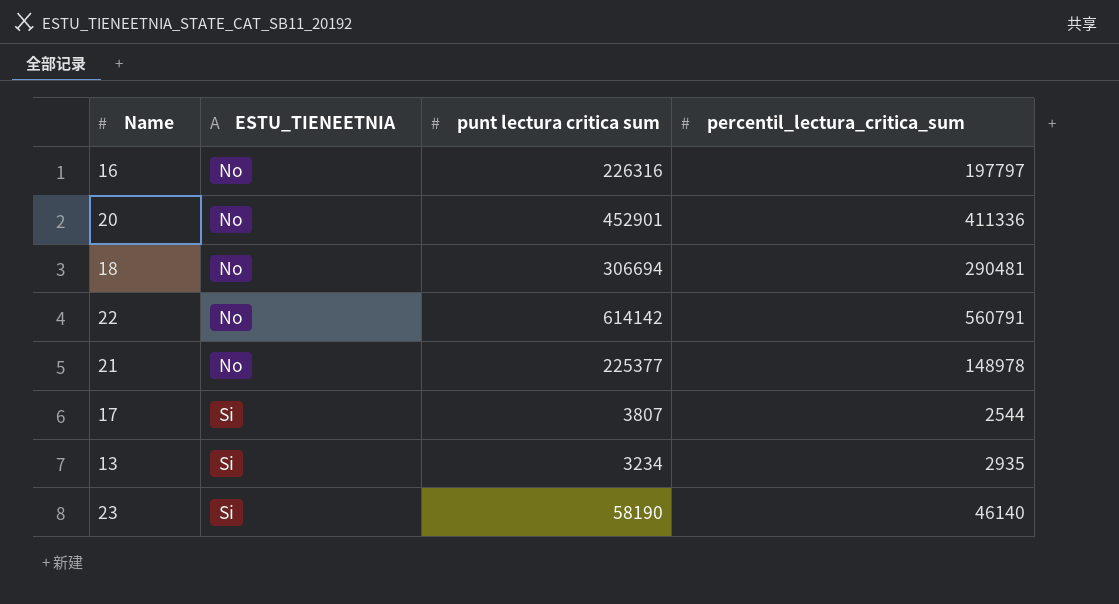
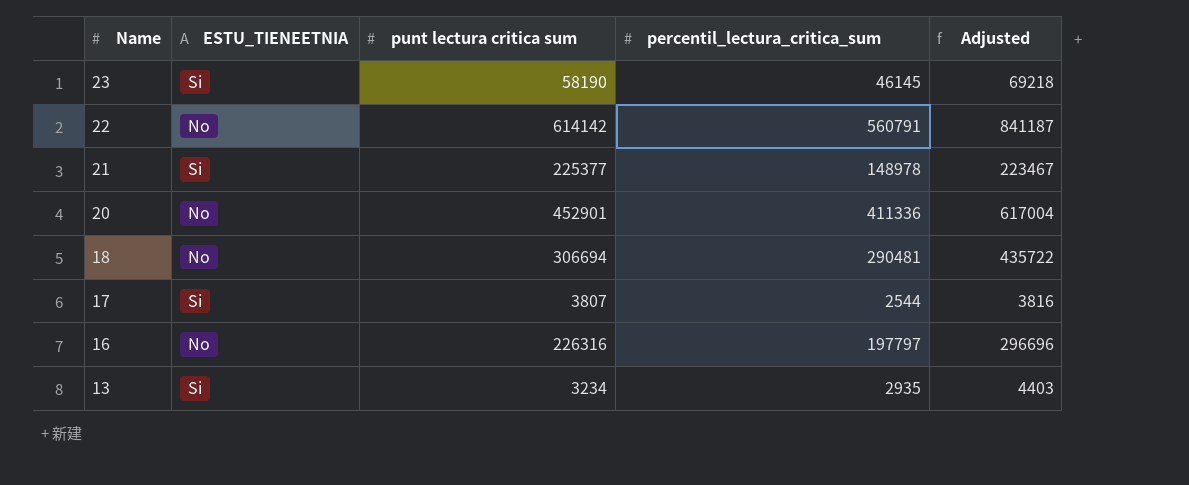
row order: ESTU_TIENEETNIA ascending -> Name descending
column Adjusted | formula: none -> [percentil_lectura_critica_sum] * 1.5
23 | percentil_lectura_critica_sum: 46140 -> 46145
21 | ESTU_TIENEETNIA: No -> Si

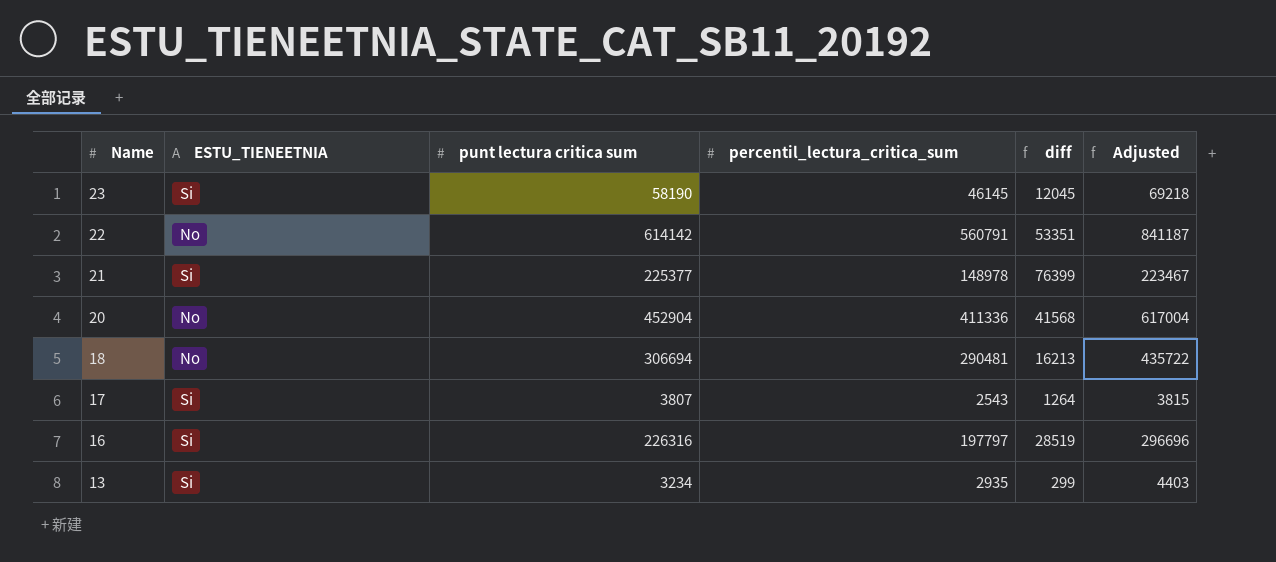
column diff | formula: none -> [punt lectura critica sum] - [percentil_lectura_critica_sum]
20 | punt lectura critica sum: 452901 -> 452904
17 | percentil_lectura_critica_sum: 2544 -> 2543
17 | Adjusted: 3816 -> 3815
16 | ESTU_TIENEETNIA: No -> Si

